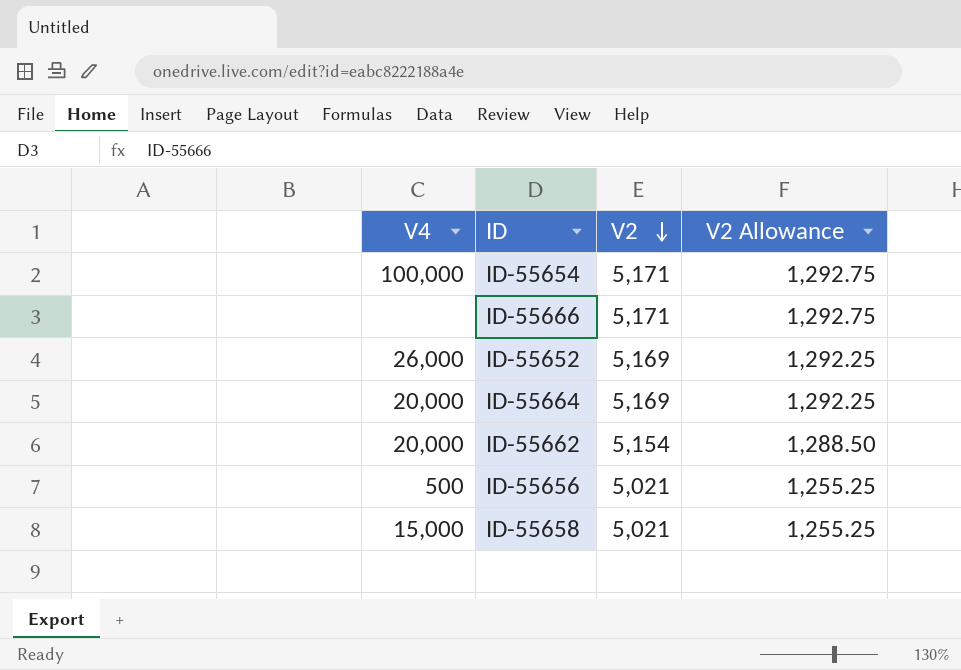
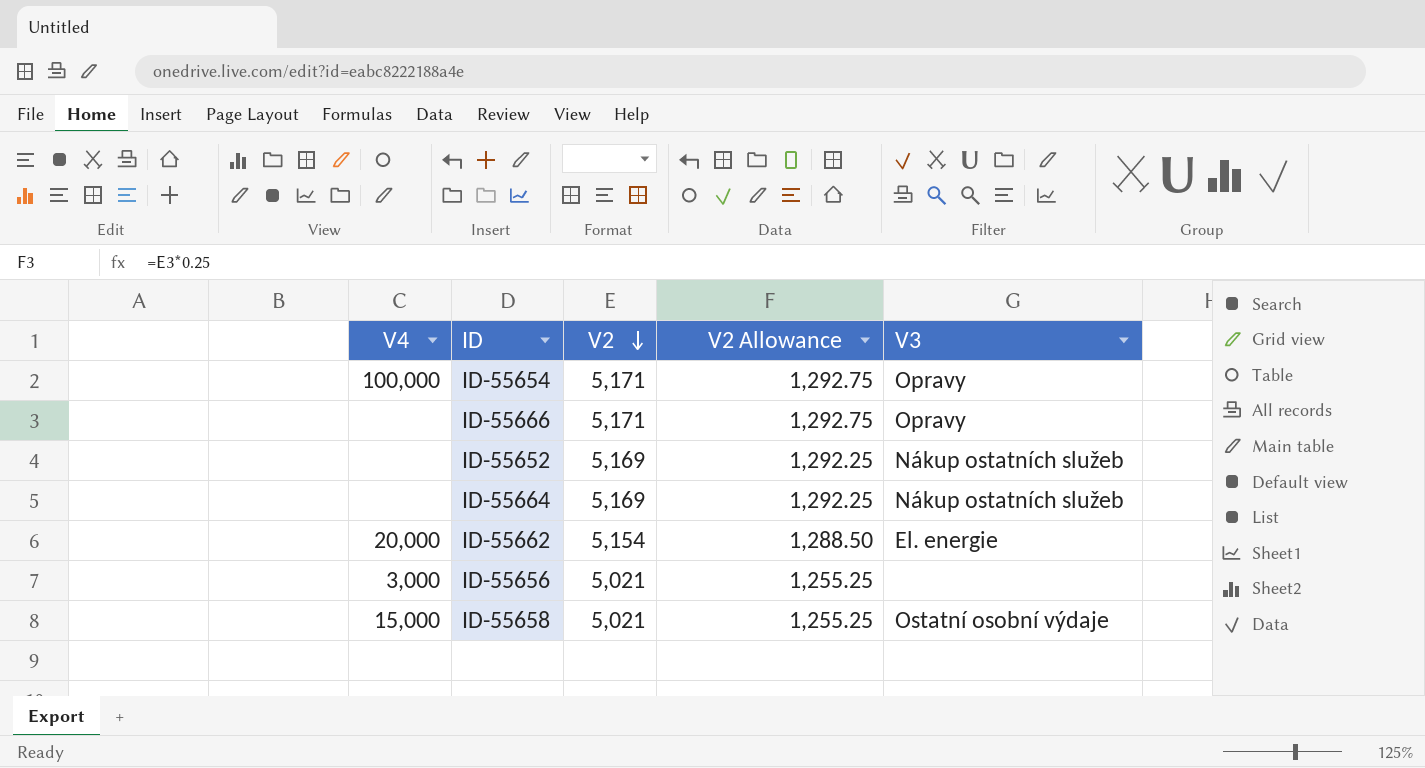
column V3 | position: none -> 5
ID-55652 | V4: 26,000 -> none
ID-55664 | V4: 20,000 -> none
ID-55656 | V4: 500 -> 3,000

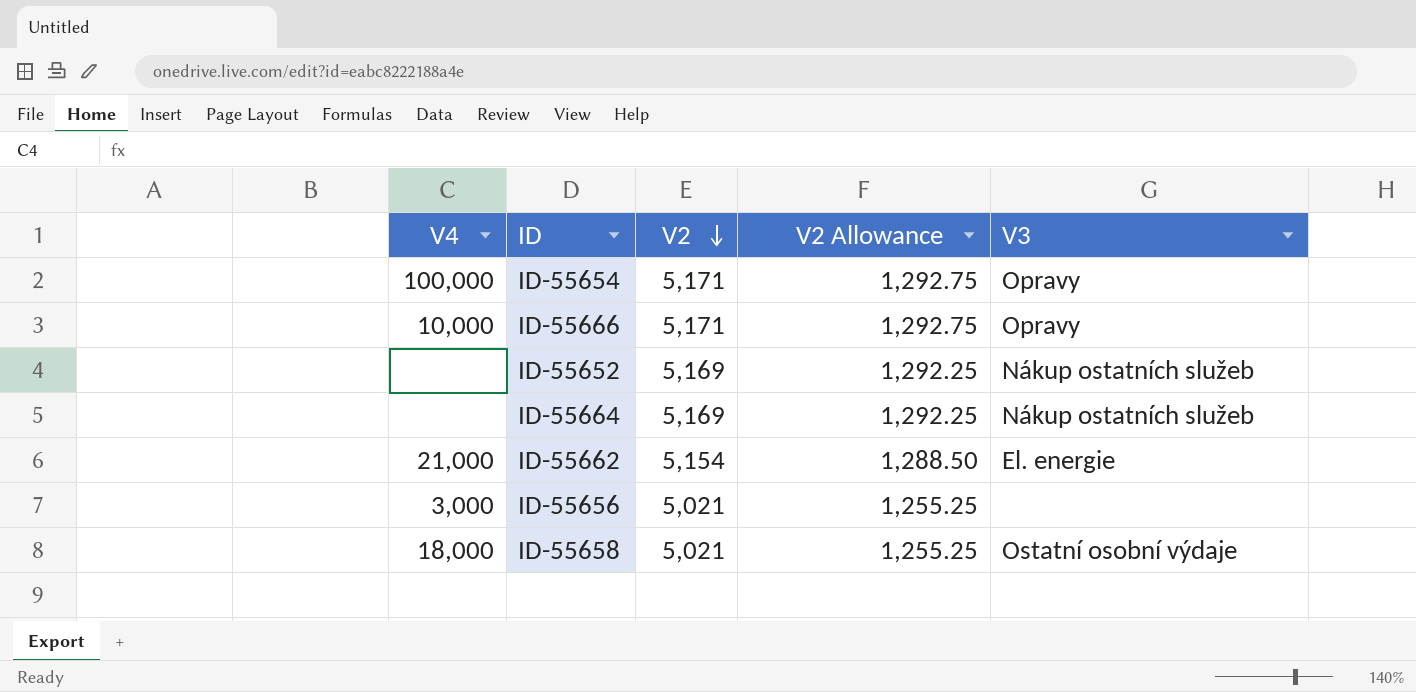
ID-55666 | V4: none -> 10,000
ID-55662 | V4: 20,000 -> 21,000
ID-55658 | V4: 15,000 -> 18,000

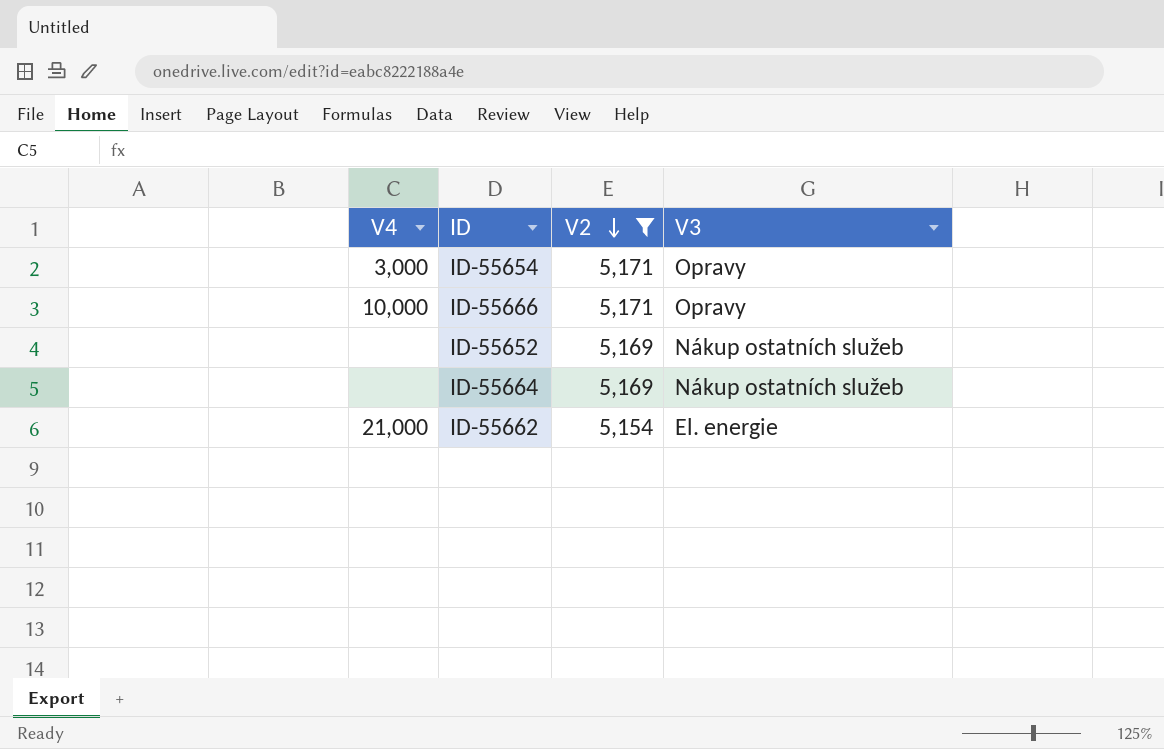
filter: none -> V2 != 5,021
column V2 Allowance | formula: [V2] * 0.25 -> none
ID-55654 | V4: 100,000 -> 3,000

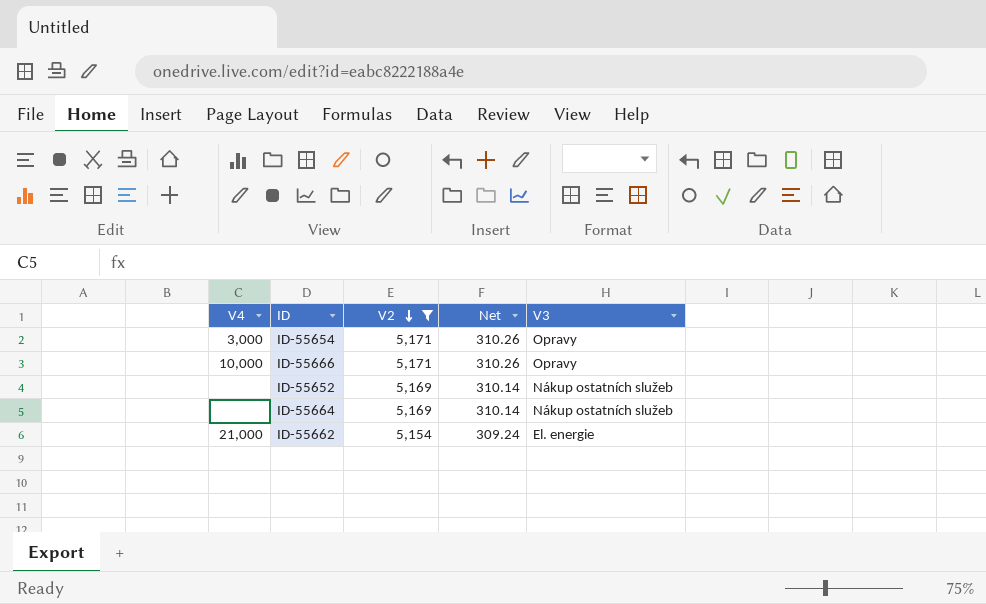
column Net | formula: none -> [V2] * 0.06

